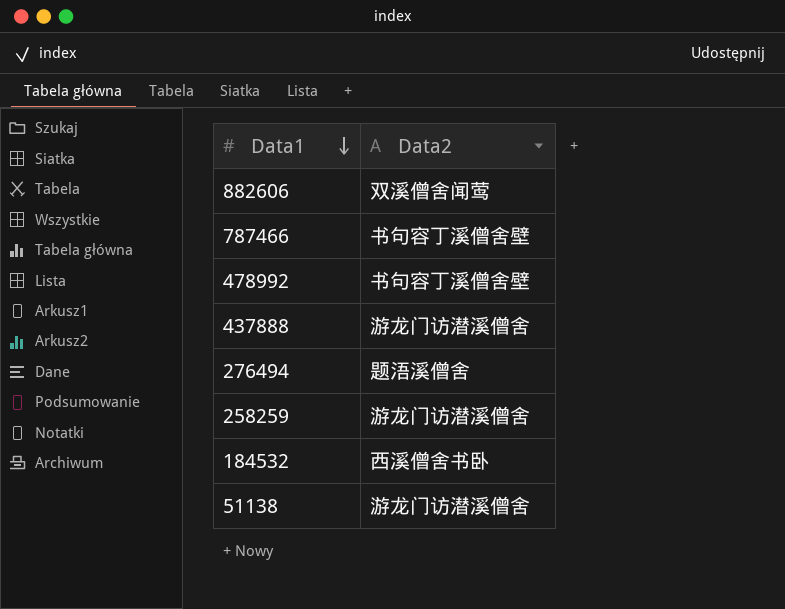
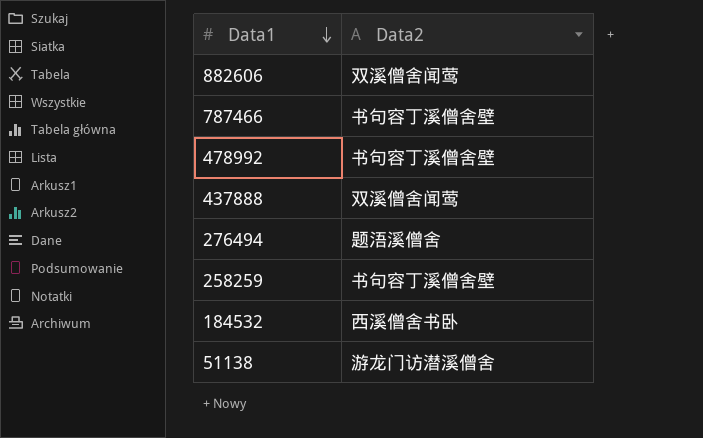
437888 | Data2: 游龙门访潜溪僧舍 -> 双溪僧舍闻莺
258259 | Data2: 游龙门访潜溪僧舍 -> 书句容丁溪僧舍壁

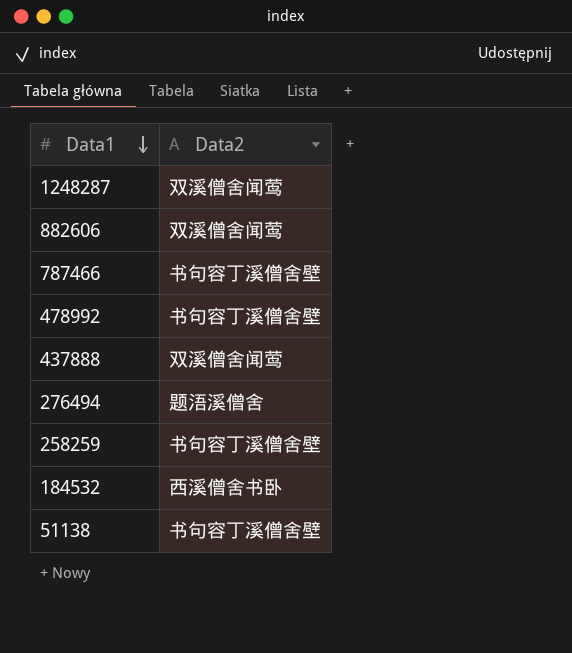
row 1248287: none -> 双溪僧舍闻莺
51138 | Data2: 游龙门访潜溪僧舍 -> 书句容丁溪僧舍壁

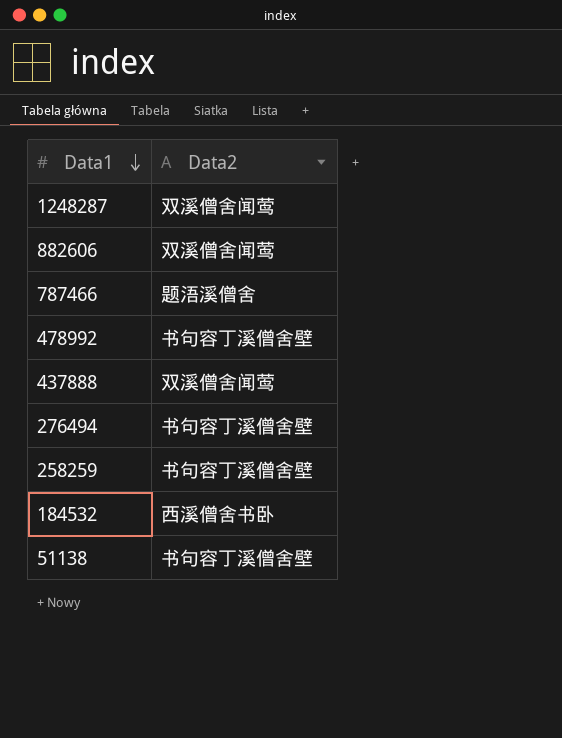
787466 | Data2: 书句容丁溪僧舍壁 -> 题浯溪僧舍
276494 | Data2: 题浯溪僧舍 -> 书句容丁溪僧舍壁

